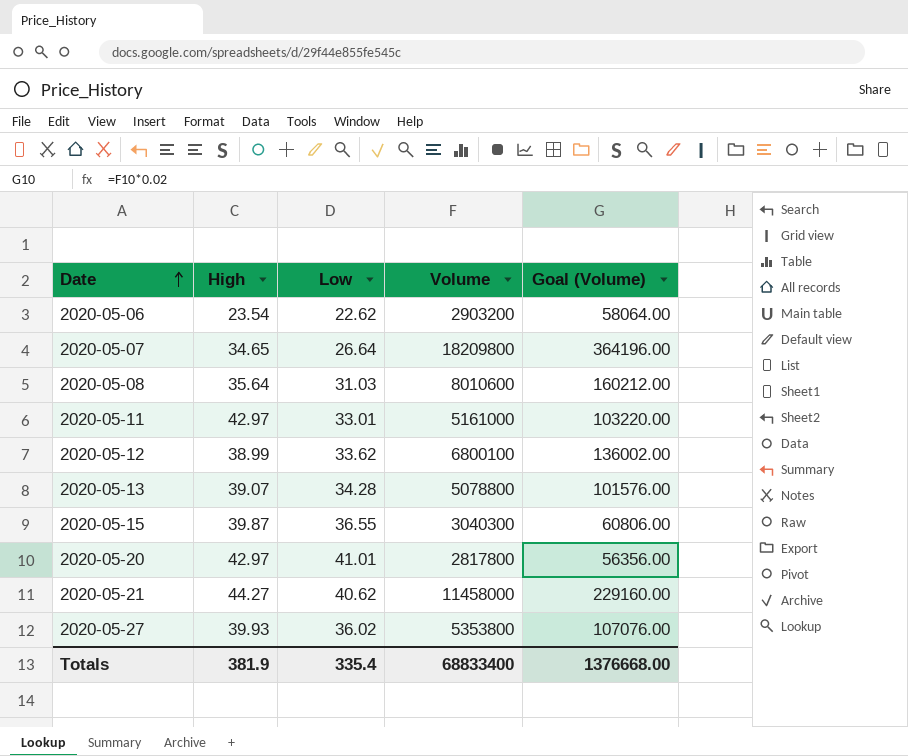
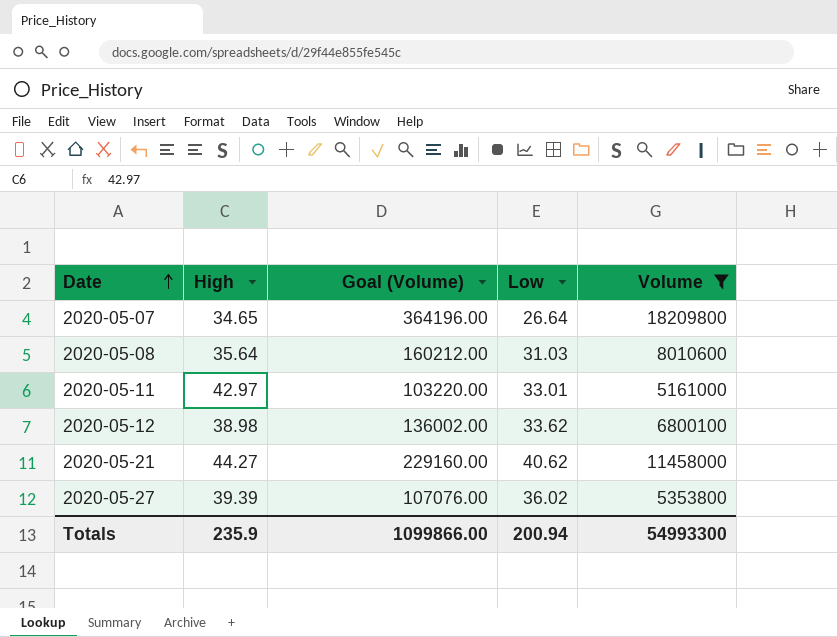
filter: none -> Volume >= 5161000
column Goal (Volume) | position: 5 -> 3
2020-05-12 | High: 38.99 -> 38.98
2020-05-27 | High: 39.93 -> 39.39
Totals | High: 381.9 -> 235.9
Totals | Goal (Volume): 1376668.00 -> 1099866.00
Totals | Low: 335.4 -> 200.94
Totals | Volume: 68833400 -> 54993300

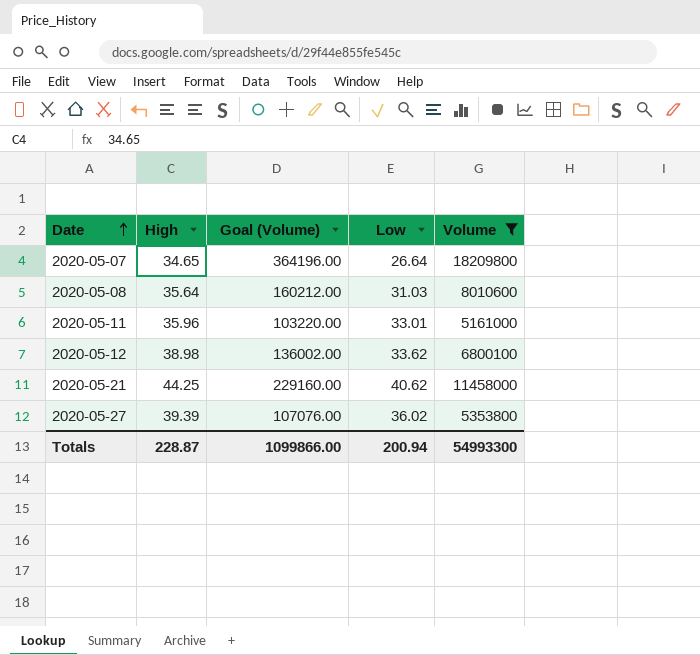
2020-05-11 | High: 42.97 -> 35.96
2020-05-21 | High: 44.27 -> 44.25
Totals | High: 235.9 -> 228.87

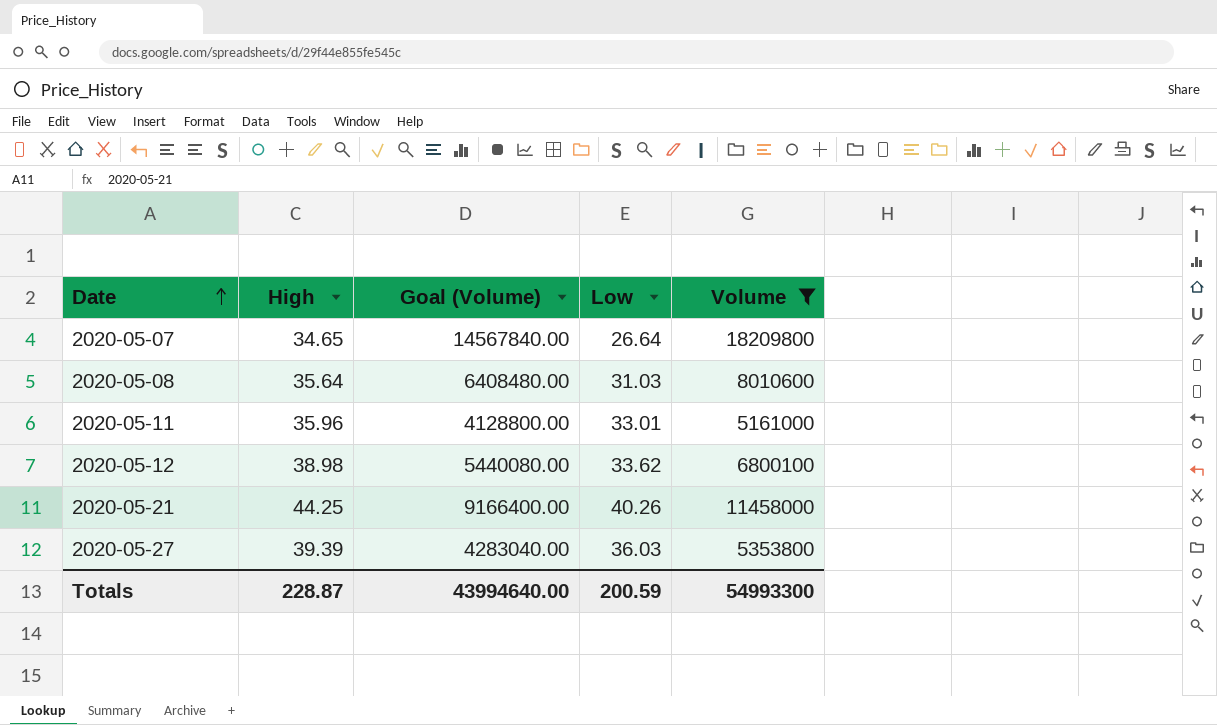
column Goal (Volume) | formula: [Volume] * 0.02 -> [Volume] * 0.8
2020-05-21 | Low: 40.62 -> 40.26
2020-05-27 | Low: 36.02 -> 36.03
Totals | Goal (Volume): 1099866.00 -> 43994640.00
Totals | Low: 200.94 -> 200.59

